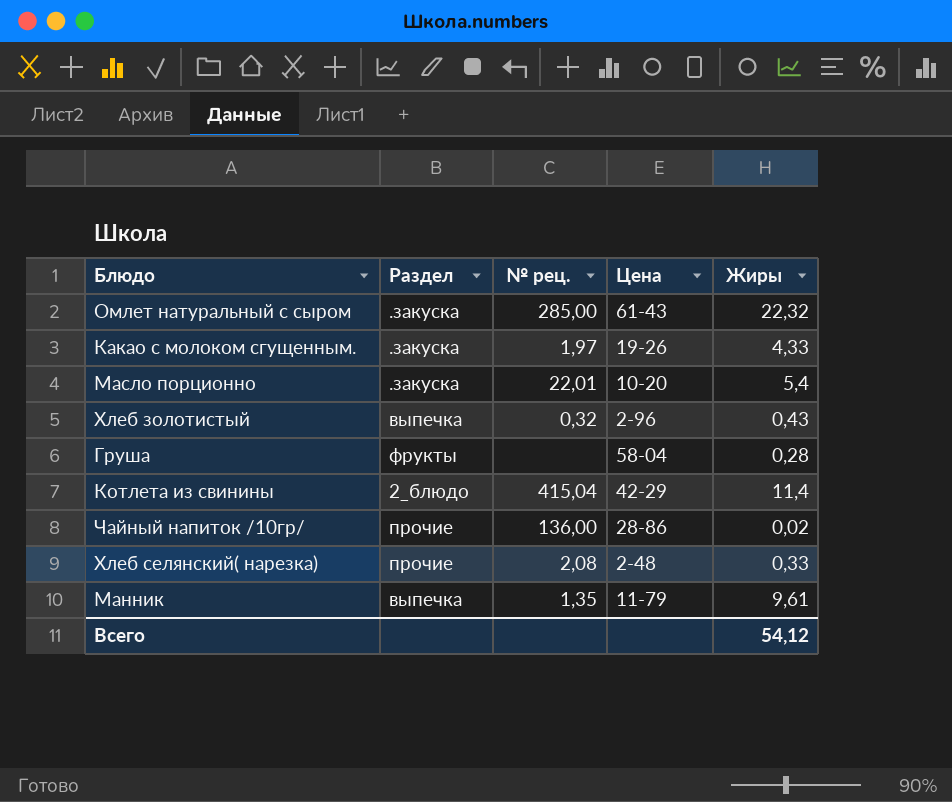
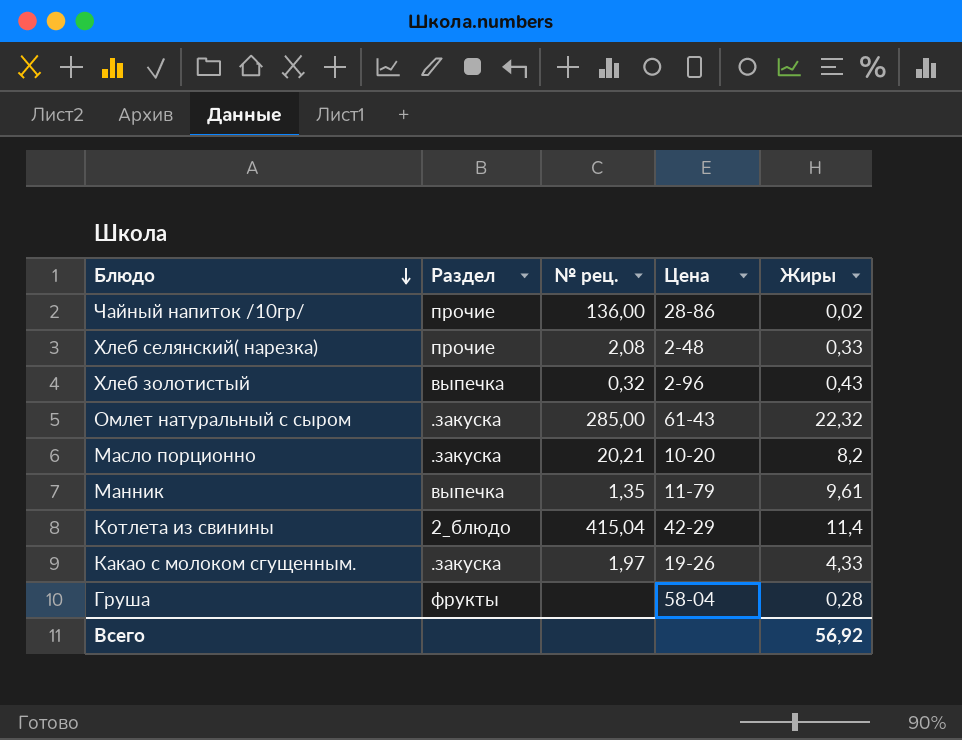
row order: none -> Блюдо descending
Масло порционно | № рец.: 22,01 -> 20,21
Масло порционно | Жиры: 5,4 -> 8,2
Всего | Жиры: 54,12 -> 56,92

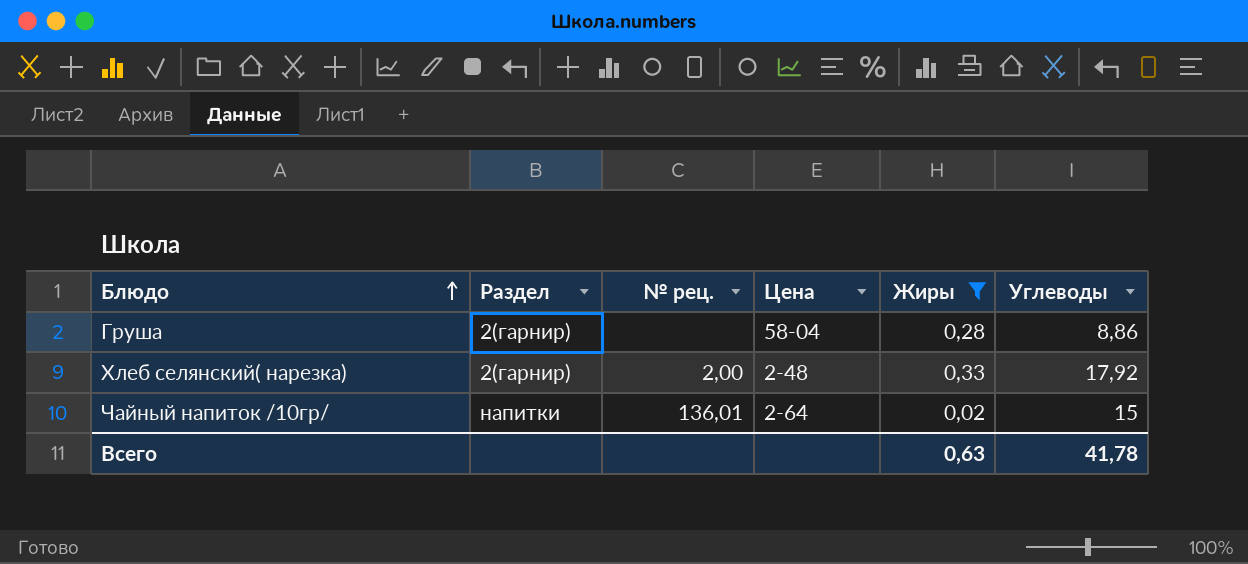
filter: none -> Жиры <= 0,33
row order: Блюдо descending -> Блюдо ascending
column Углеводы | position: none -> 6
Груша | Раздел: фрукты -> 2(гарнир)
Хлеб селянский( нарезка) | Раздел: прочие -> 2(гарнир)
Хлеб селянский( нарезка) | № рец.: 2,08 -> 2,00
Чайный напиток /10гр/ | Раздел: прочие -> напитки
Чайный напиток /10гр/ | № рец.: 136,00 -> 136,01
Чайный напиток /10гр/ | Цена: 28-86 -> 2-64
Всего | Жиры: 56,92 -> 0,63

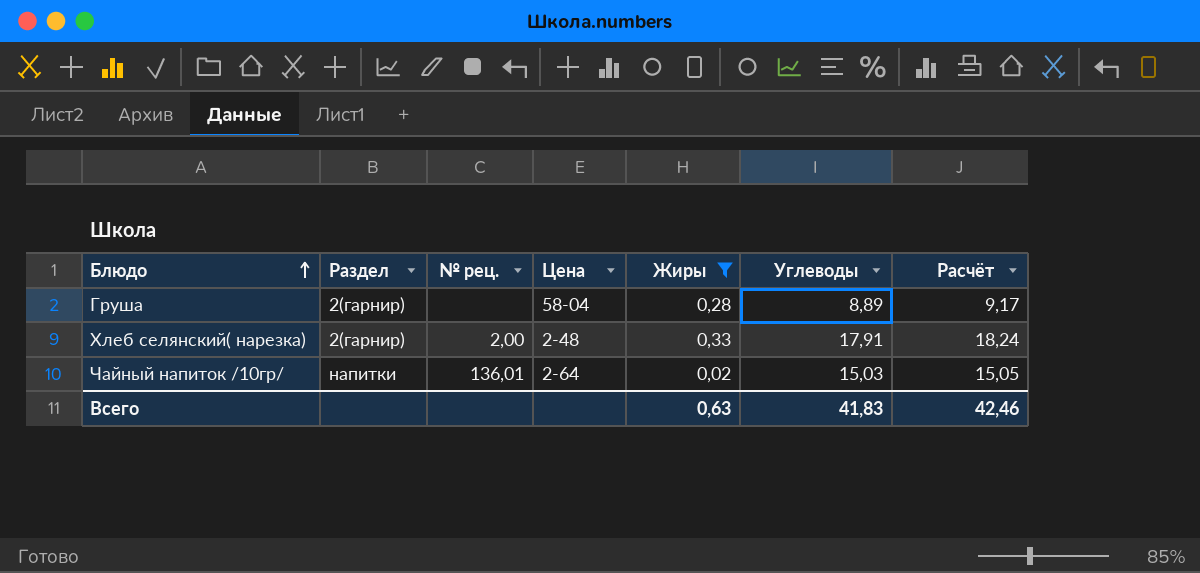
column Расчёт | formula: none -> [Жиры] + [Углеводы]
Груша | Углеводы: 8,86 -> 8,89
Хлеб селянский( нарезка) | Углеводы: 17,92 -> 17,91
Чайный напиток /10гр/ | Углеводы: 15 -> 15,03
Всего | Углеводы: 41,78 -> 41,83

